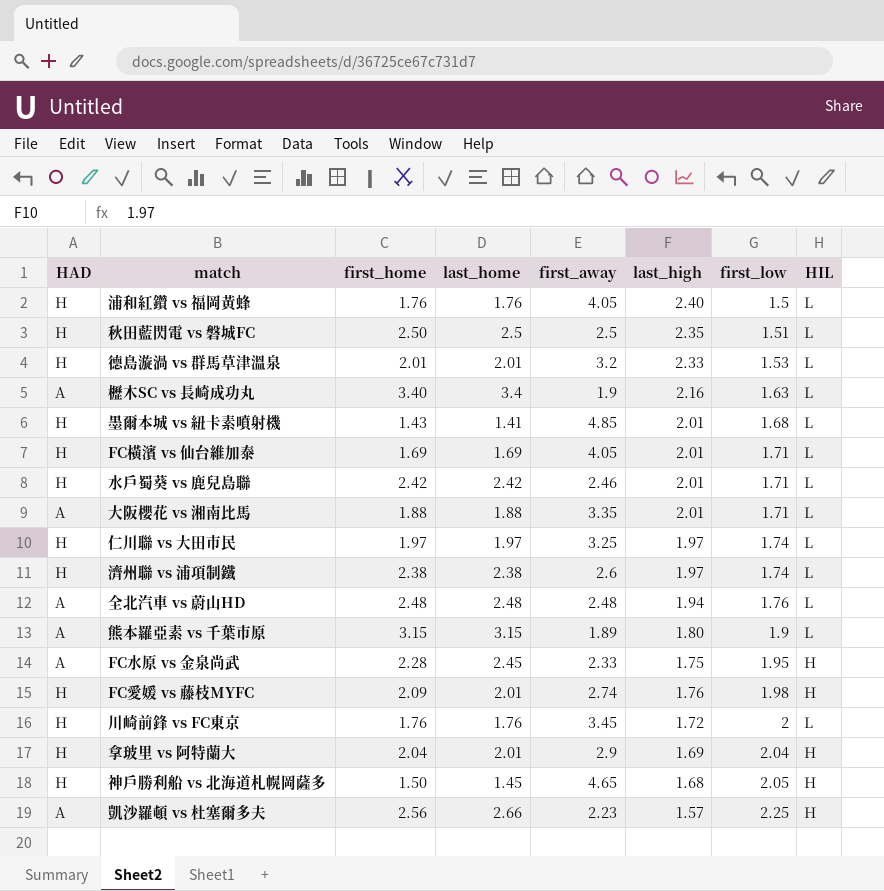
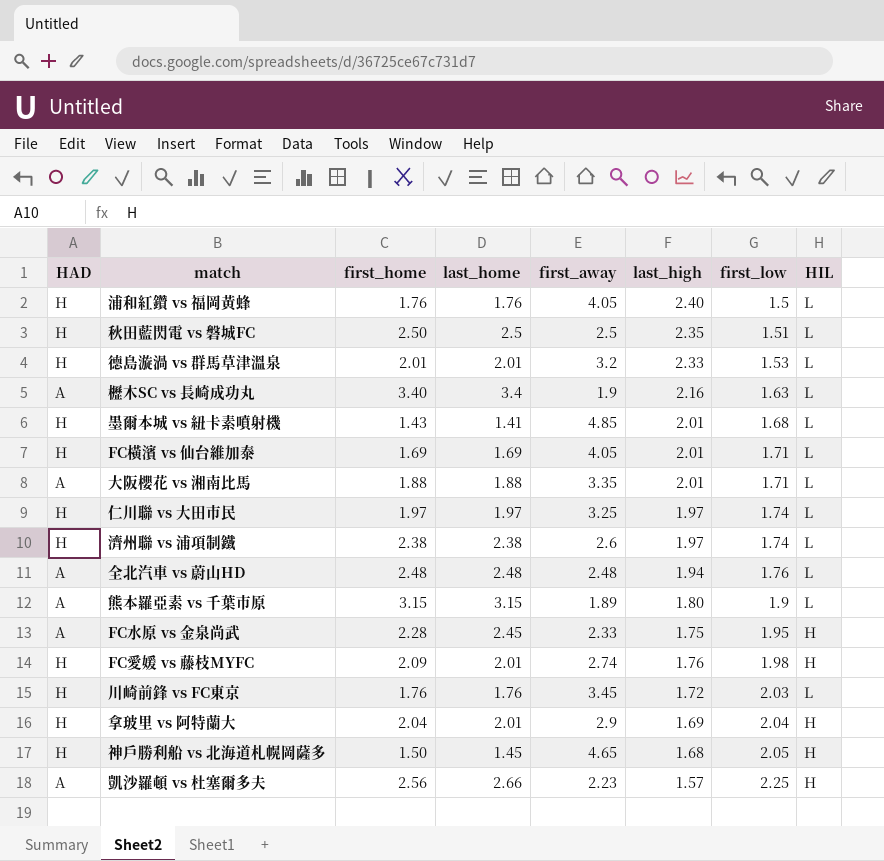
row 水戶蜀葵 vs 鹿兒島聯: H | 2.42 | 2.42 | 2.46 | 2.01 | 1.71 | L -> none
川崎前鋒 vs FC東京 | first_low: 2 -> 2.03

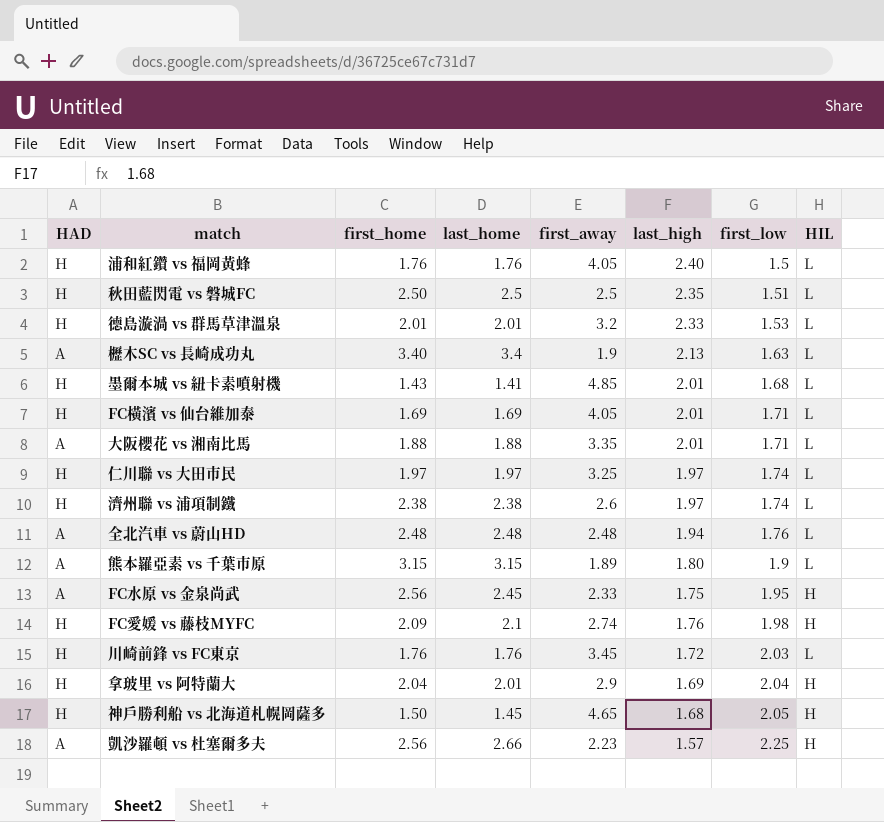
櫪木SC vs 長崎成功丸 | last_high: 2.16 -> 2.13
FC水原 vs 金泉尚武 | first_home: 2.28 -> 2.56
FC愛媛 vs 藤枝MYFC | last_home: 2.01 -> 2.1

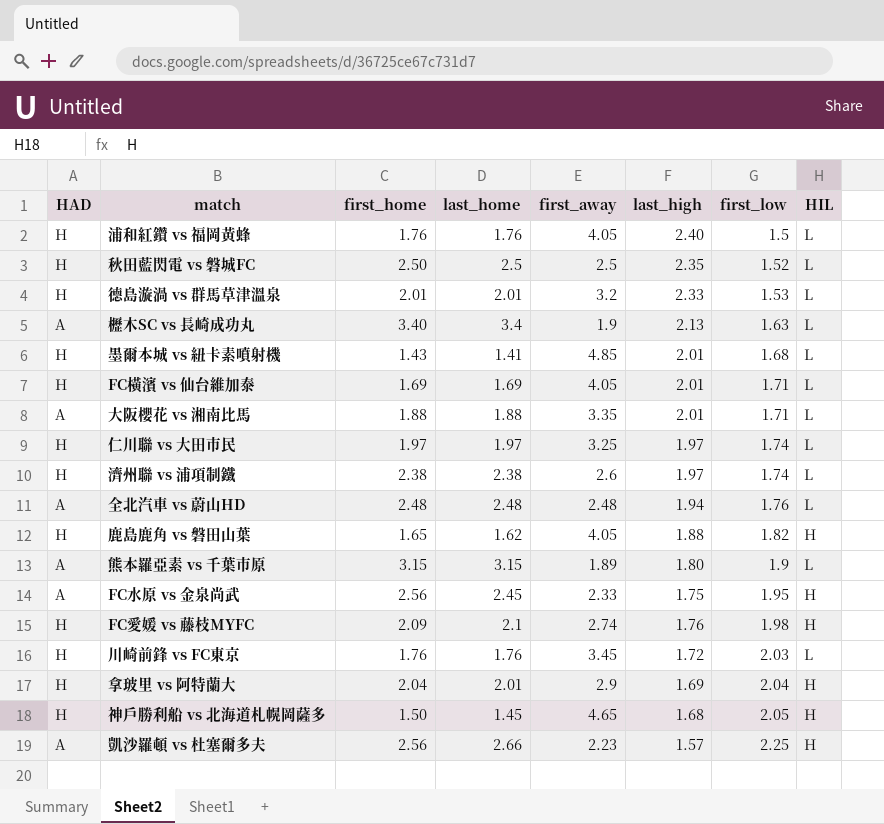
秋田藍閃電 vs 磐城FC | first_low: 1.51 -> 1.52
row 鹿島鹿角 vs 磐田山葉: none -> H | 1.65 | 1.62 | 4.05 | 1.88 | 1.82 | H

